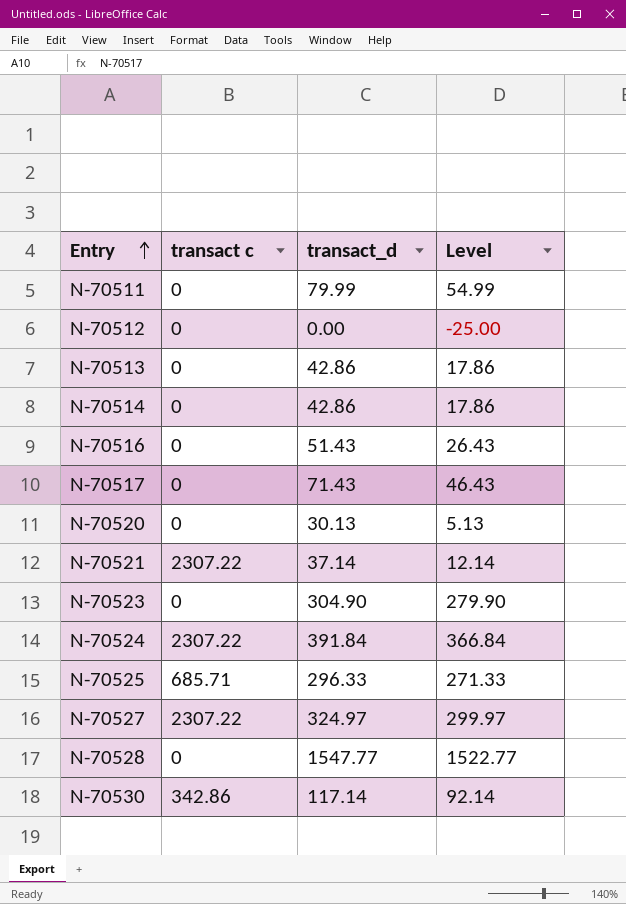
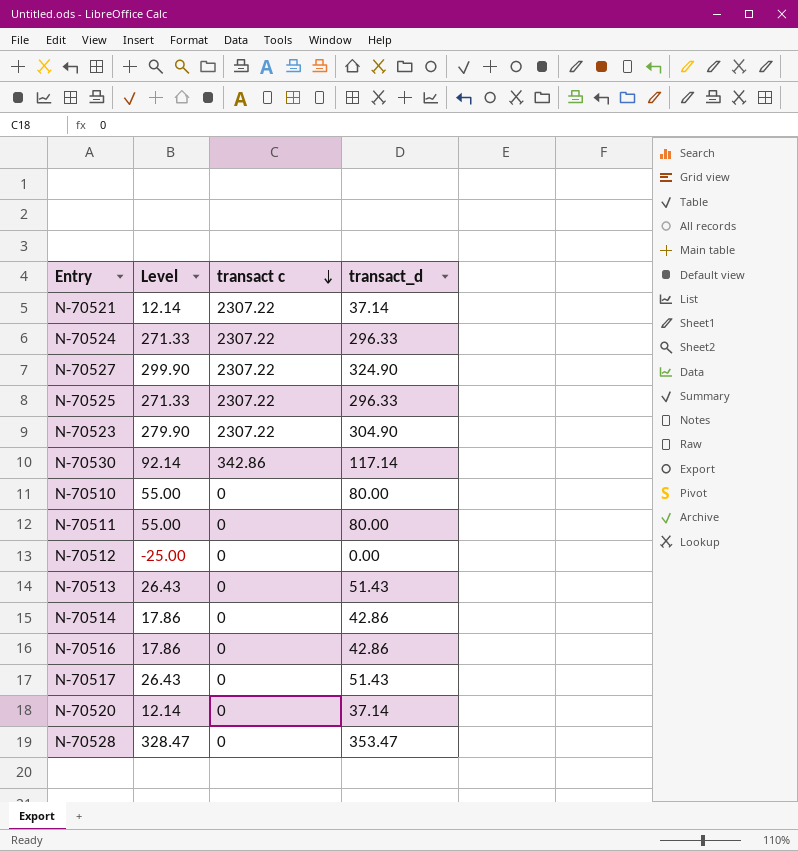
row order: Entry ascending -> transact c descending
column Level | position: 4 -> 2
N-70524 | Level: 366.84 -> 271.33
N-70524 | transact_d: 391.84 -> 296.33
N-70527 | Level: 299.97 -> 299.90
N-70527 | transact_d: 324.97 -> 324.90
N-70525 | transact c: 685.71 -> 2307.22
N-70523 | transact c: 0 -> 2307.22
row N-70510: none -> 55.00 | 0 | 80.00
N-70511 | Level: 54.99 -> 55.00
N-70511 | transact_d: 79.99 -> 80.00
N-70513 | Level: 17.86 -> 26.43
N-70513 | transact_d: 42.86 -> 51.43
N-70516 | Level: 26.43 -> 17.86
N-70516 | transact_d: 51.43 -> 42.86
N-70517 | Level: 46.43 -> 26.43
N-70517 | transact_d: 71.43 -> 51.43
N-70520 | Level: 5.13 -> 12.14
N-70520 | transact_d: 30.13 -> 37.14
N-70528 | Level: 1522.77 -> 328.47
N-70528 | transact_d: 1547.77 -> 353.47

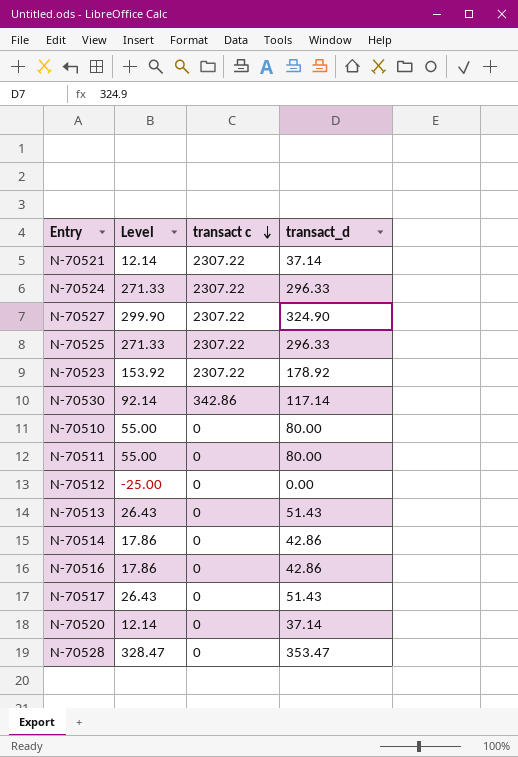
N-70523 | Level: 279.90 -> 153.92
N-70523 | transact_d: 304.90 -> 178.92

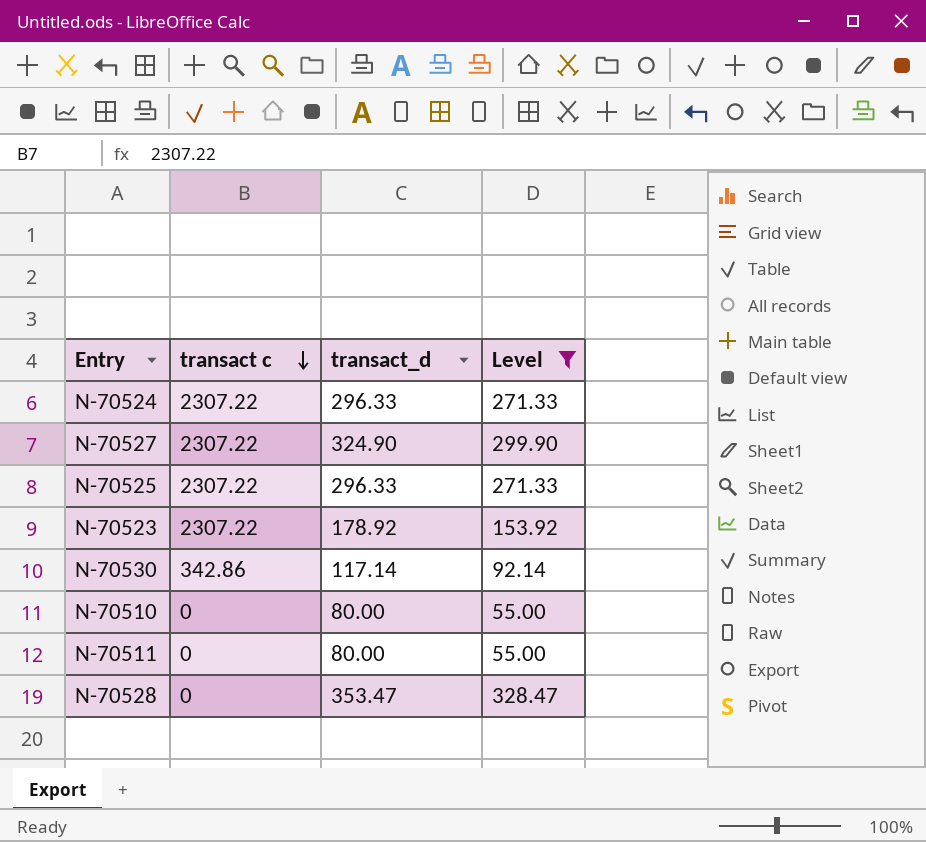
filter: none -> Level >= 55.00
column Level | position: 2 -> 4

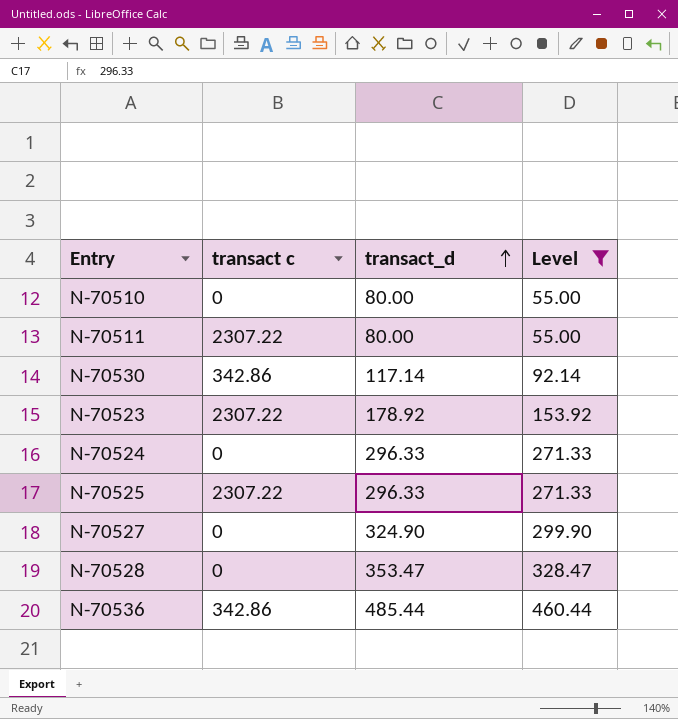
row order: transact c descending -> transact_d ascending
N-70511 | transact c: 0 -> 2307.22
N-70524 | transact c: 2307.22 -> 0
N-70527 | transact c: 2307.22 -> 0
row N-70536: none -> 342.86 | 485.44 | 460.44

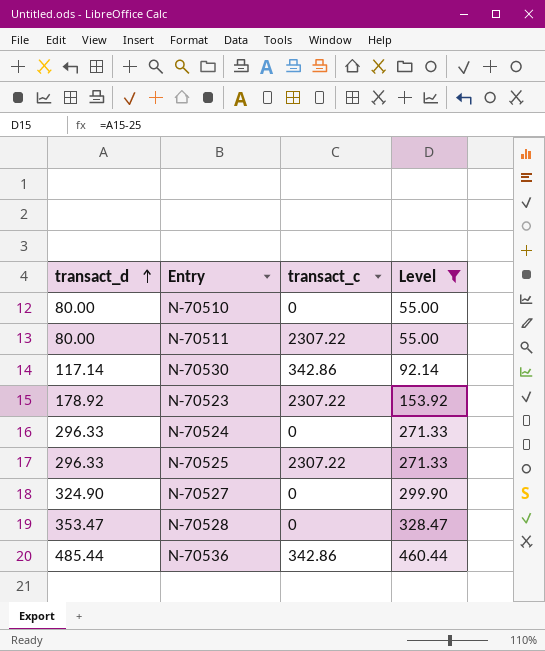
column transact_d | position: 3 -> 1
column name: transact c -> transact_c

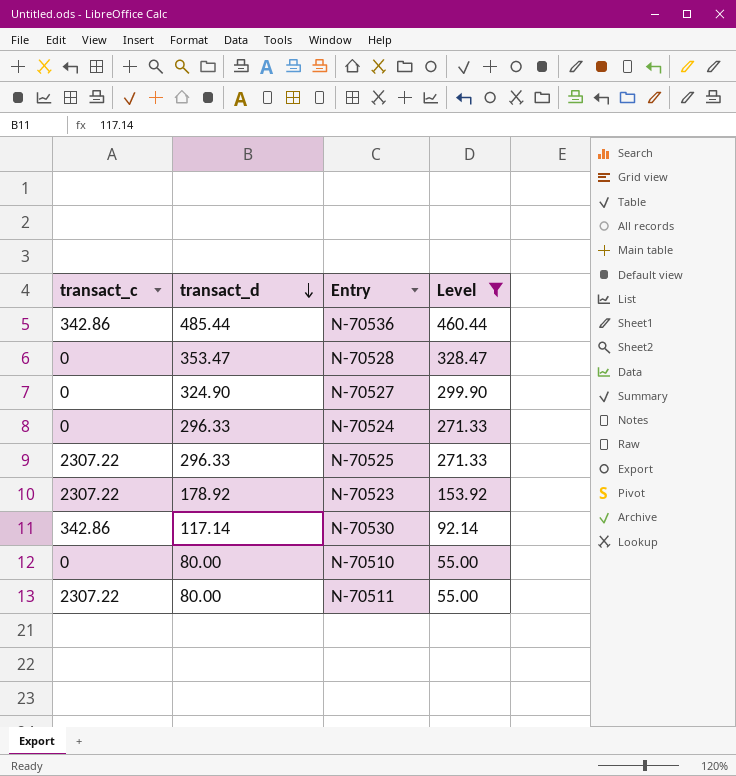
row order: transact_d ascending -> transact_d descending
column transact_c | position: 3 -> 1

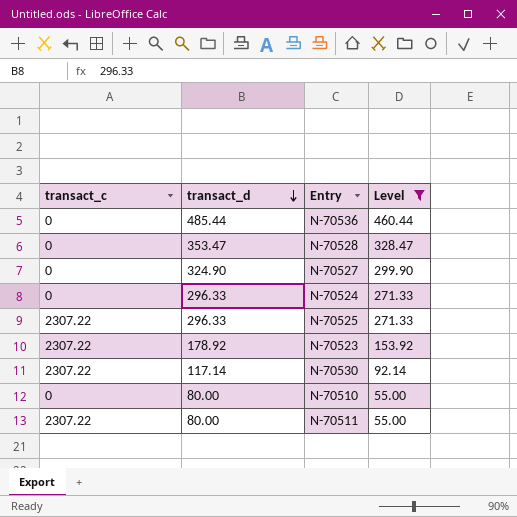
N-70536 | transact_c: 342.86 -> 0
N-70530 | transact_c: 342.86 -> 2307.22

